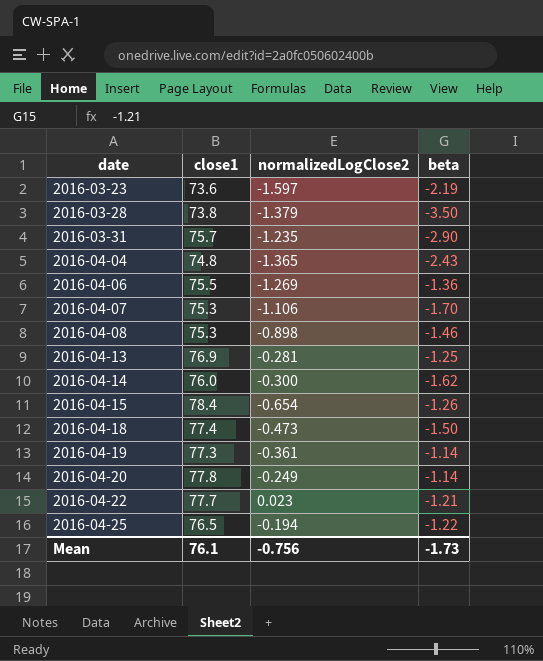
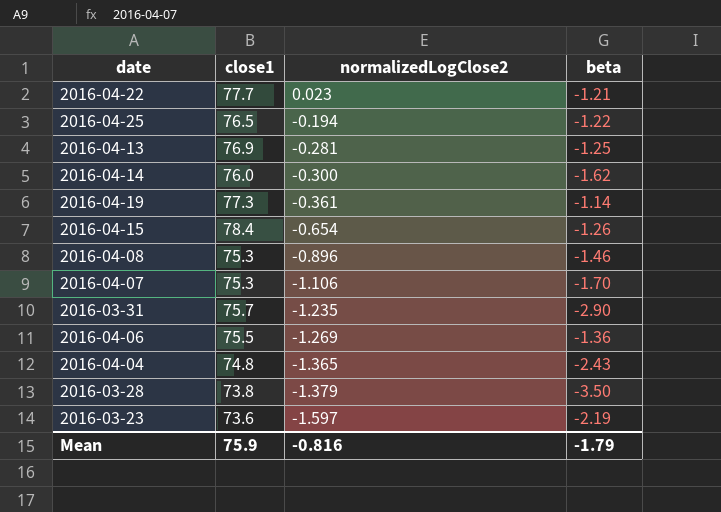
row order: date ascending -> normalizedLogClose2 descending
row 2016-04-18: 77.4 | -0.473 | -1.50 -> none
row 2016-04-20: 77.8 | -0.249 | -1.14 -> none
2016-04-08 | normalizedLogClose2: -0.898 -> -0.896
Mean | close1: 76.1 -> 75.9
Mean | normalizedLogClose2: -0.756 -> -0.816
Mean | beta: -1.73 -> -1.79

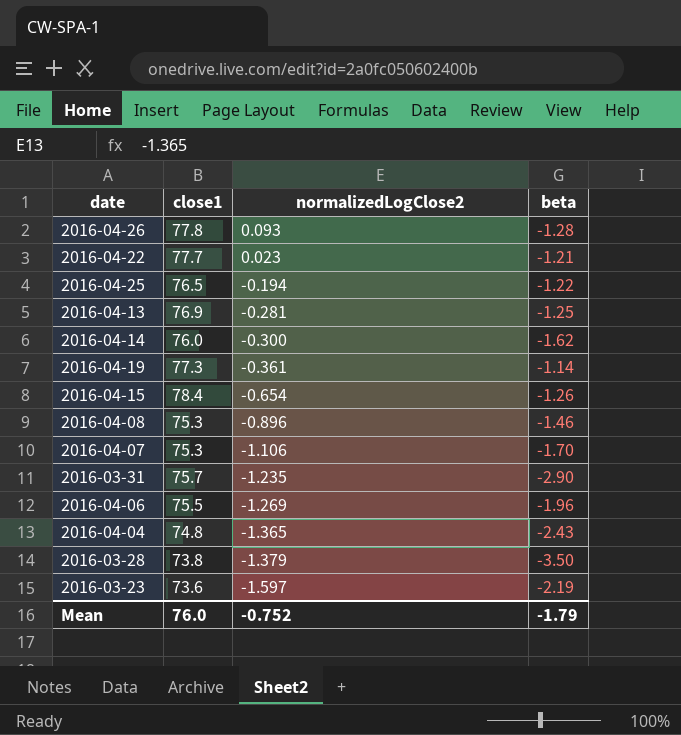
row 2016-04-26: none -> 77.8 | 0.093 | -1.28
2016-04-06 | beta: -1.36 -> -1.96
Mean | close1: 75.9 -> 76.0
Mean | normalizedLogClose2: -0.816 -> -0.752

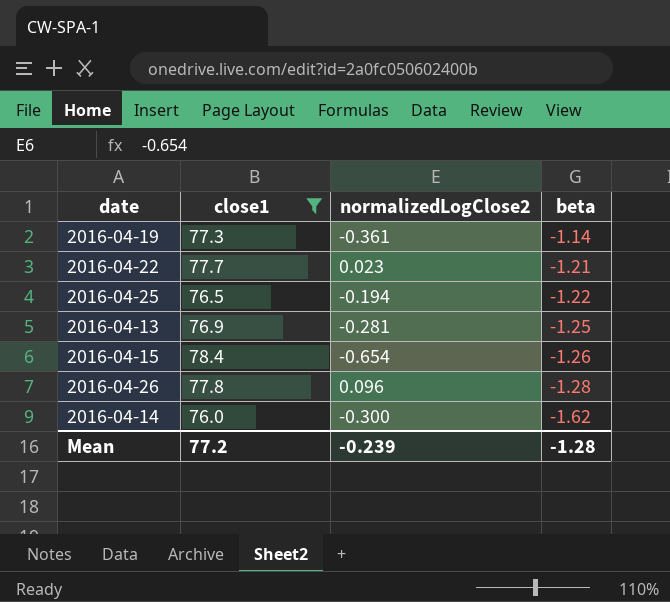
filter: none -> close1 >= 76.0
row order: normalizedLogClose2 descending -> beta descending
2016-04-26 | normalizedLogClose2: 0.093 -> 0.096
Mean | close1: 76.0 -> 77.2
Mean | normalizedLogClose2: -0.752 -> -0.239
Mean | beta: -1.79 -> -1.28

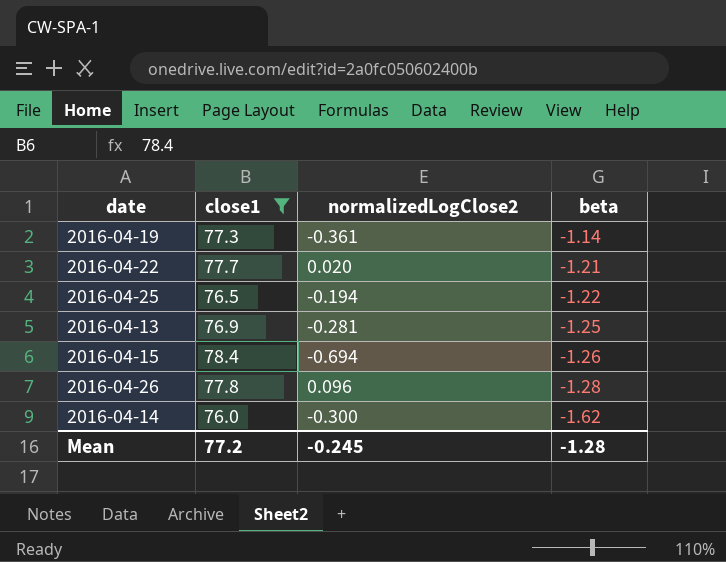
2016-04-22 | normalizedLogClose2: 0.023 -> 0.020
2016-04-15 | normalizedLogClose2: -0.654 -> -0.694
Mean | normalizedLogClose2: -0.239 -> -0.245

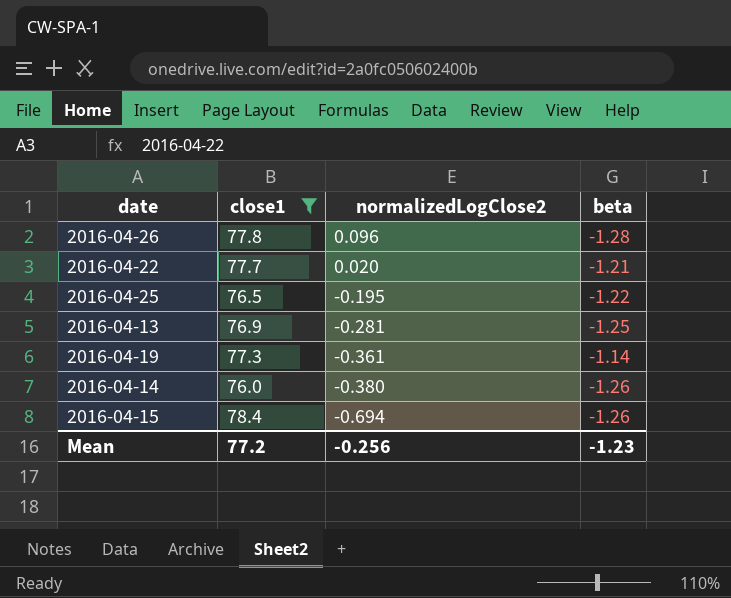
row order: beta descending -> normalizedLogClose2 descending
2016-04-25 | normalizedLogClose2: -0.194 -> -0.195
2016-04-14 | normalizedLogClose2: -0.300 -> -0.380
2016-04-14 | beta: -1.62 -> -1.26
Mean | normalizedLogClose2: -0.245 -> -0.256
Mean | beta: -1.28 -> -1.23

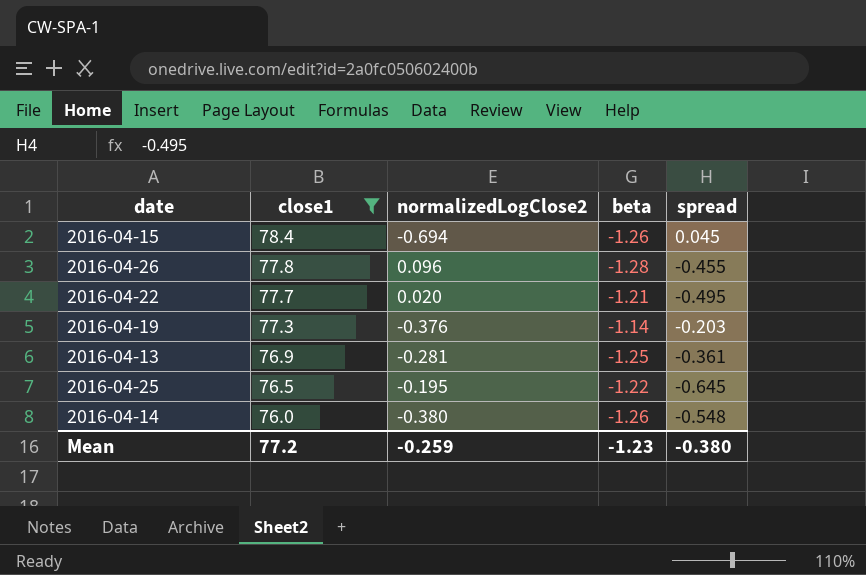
row order: normalizedLogClose2 descending -> close1 descending
column spread | position: none -> 5
2016-04-19 | normalizedLogClose2: -0.361 -> -0.376
Mean | normalizedLogClose2: -0.256 -> -0.259

